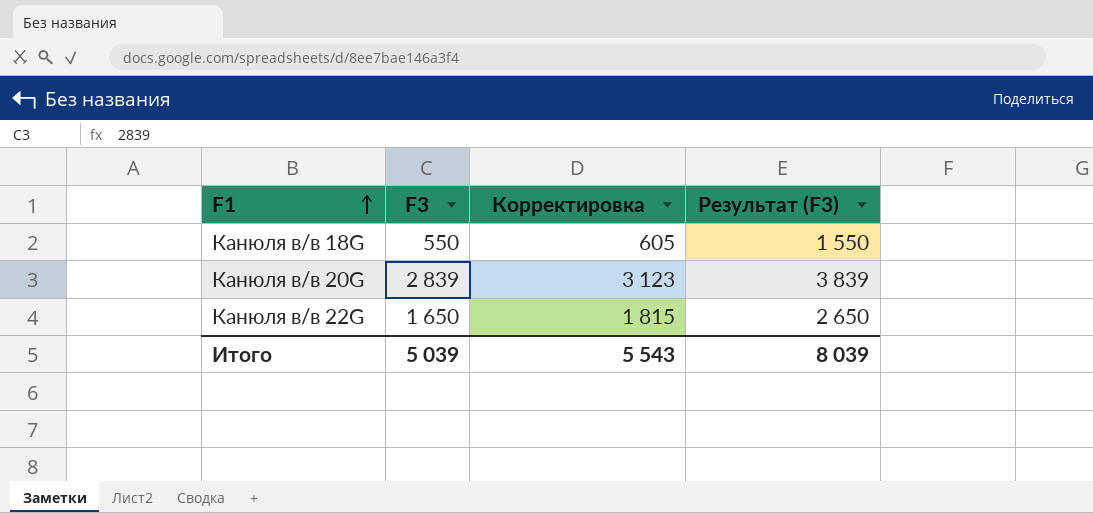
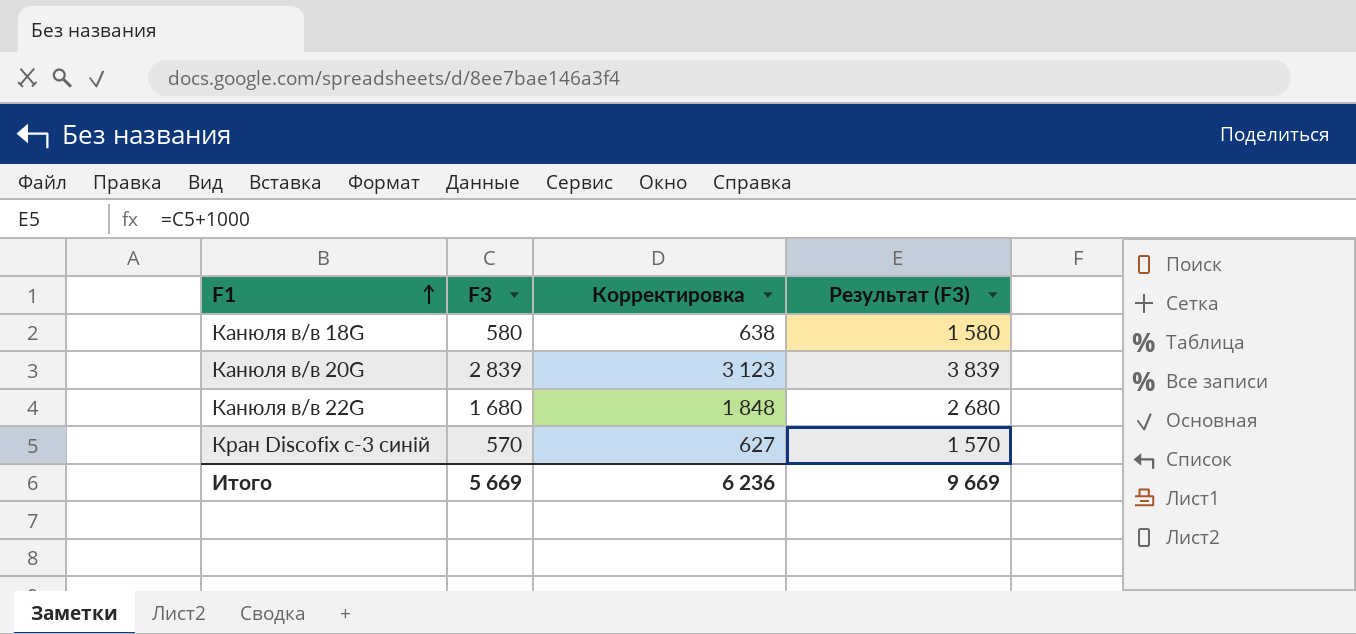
Канюля в/в 18G | F3: 550 -> 580
Канюля в/в 18G | Корректировка: 605 -> 638
Канюля в/в 18G | Результат (F3): 1 550 -> 1 580
Канюля в/в 22G | F3: 1 650 -> 1 680
Канюля в/в 22G | Корректировка: 1 815 -> 1 848
Канюля в/в 22G | Результат (F3): 2 650 -> 2 680
row Кран Discofix с-3 синій: none -> 570 | 627 | 1 570
Итого | F3: 5 039 -> 5 669
Итого | Корректировка: 5 543 -> 6 236
Итого | Результат (F3): 8 039 -> 9 669

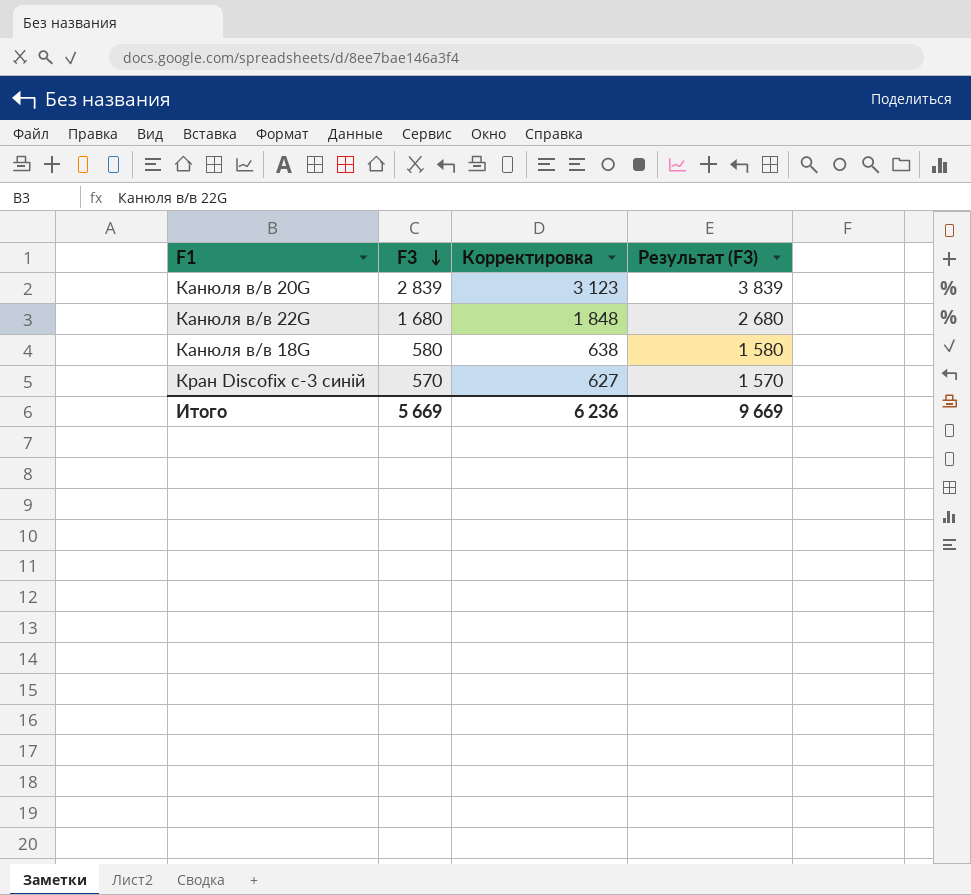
row order: F1 ascending -> F3 descending

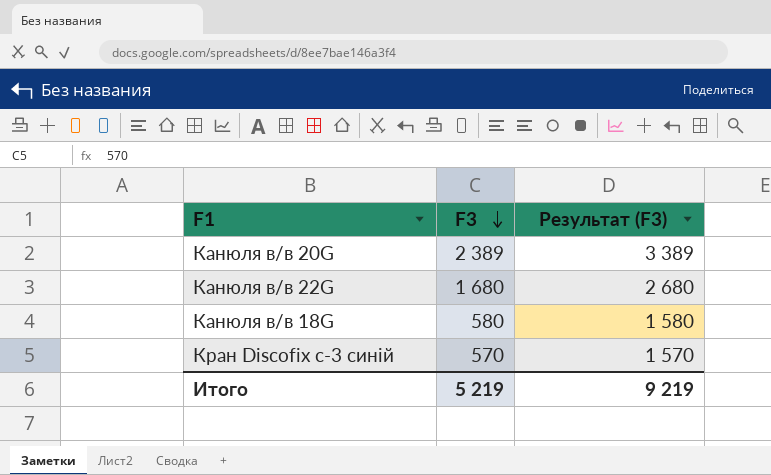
column Корректировка | formula: [F3] * 1,1 -> none
Канюля в/в 20G | F3: 2 839 -> 2 389
Канюля в/в 20G | Результат (F3): 3 839 -> 3 389
Итого | F3: 5 669 -> 5 219
Итого | Результат (F3): 9 669 -> 9 219

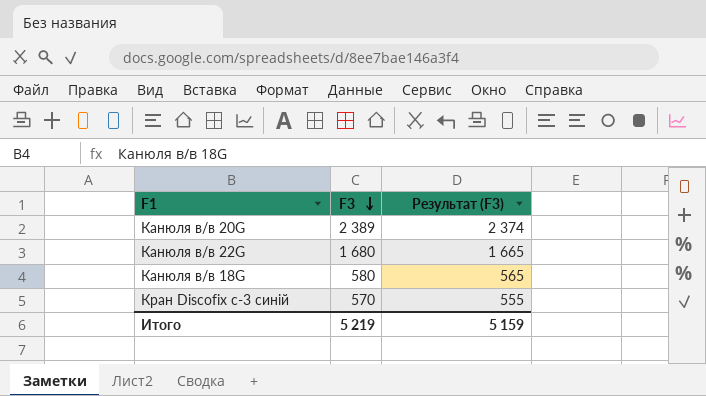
column Результат (F3) | formula: [F3] + 1000 -> [F3] - 15
Итого | Результат (F3): 9 219 -> 5 159

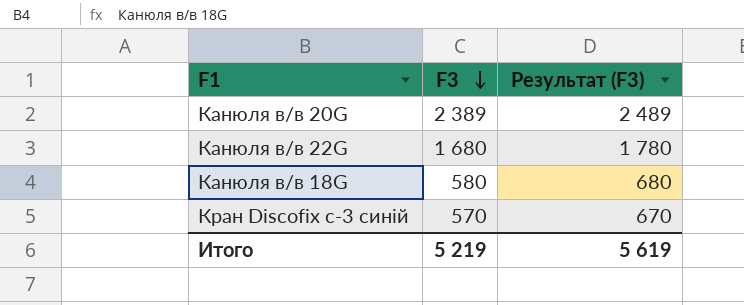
column Результат (F3) | formula: [F3] - 15 -> [F3] + 100
Итого | Результат (F3): 5 159 -> 5 619

